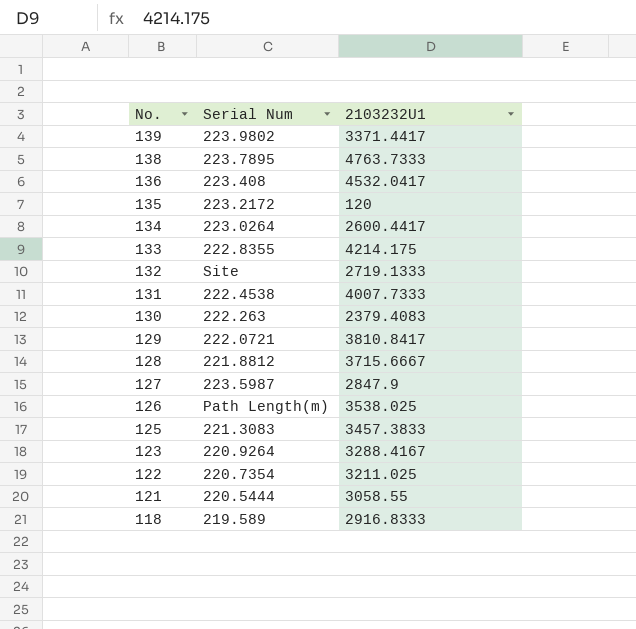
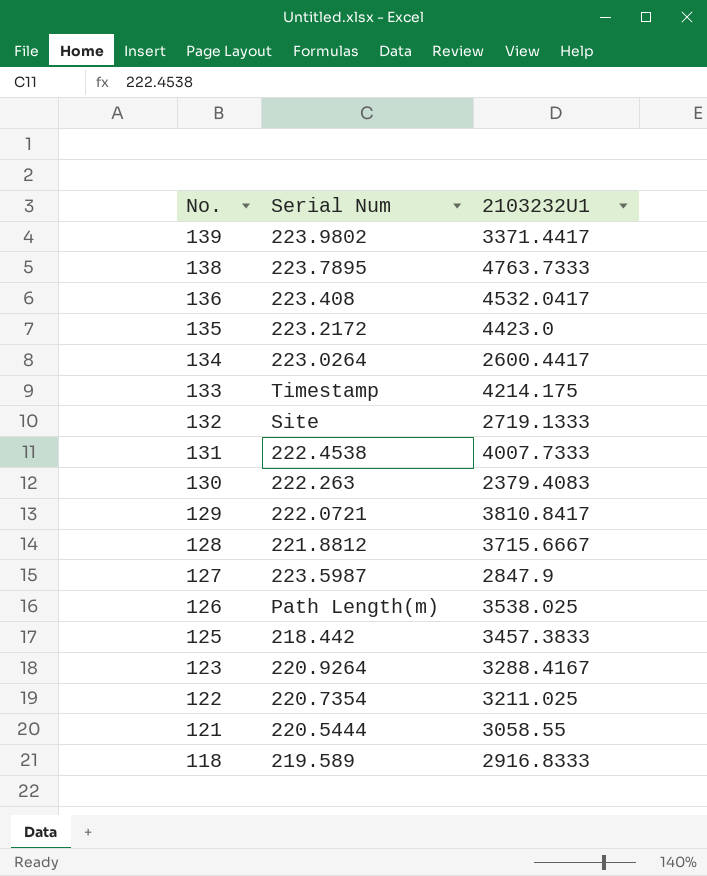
135 | 2103232U1: 120 -> 4423.0
133 | Serial Num: 222.8355 -> Timestamp
125 | Serial Num: 221.3083 -> 218.442

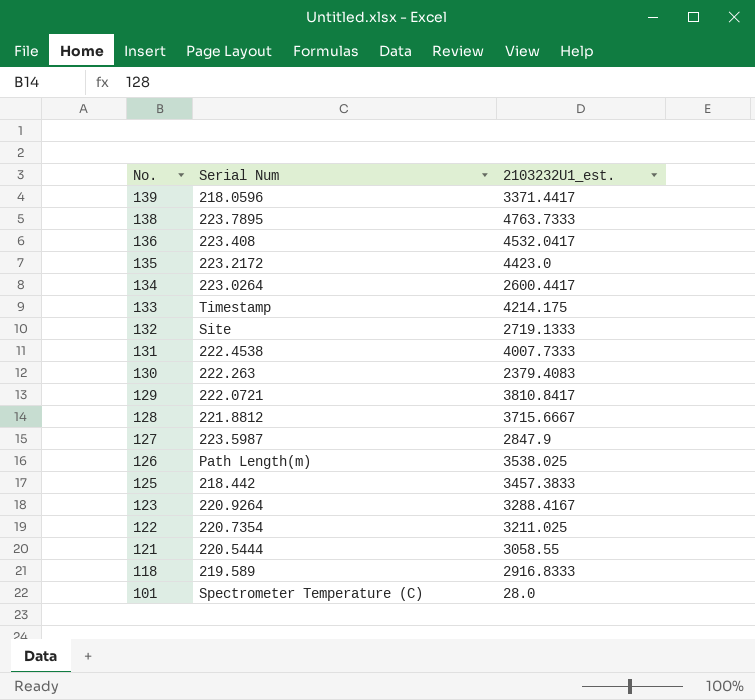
column name: 2103232U1 -> 2103232U1_est.
139 | Serial Num: 223.9802 -> 218.0596
row 101: none -> Spectrometer Temperature (C) | 28.0

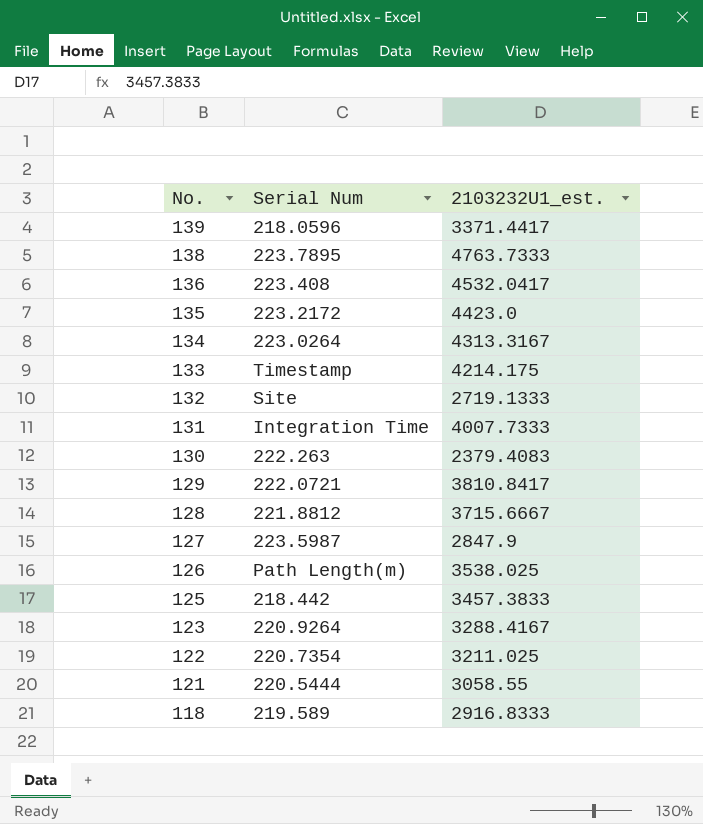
row 101: Spectrometer Temperature (C) | 28.0 -> none
134 | 2103232U1_est.: 2600.4417 -> 4313.3167
131 | Serial Num: 222.4538 -> Integration Time

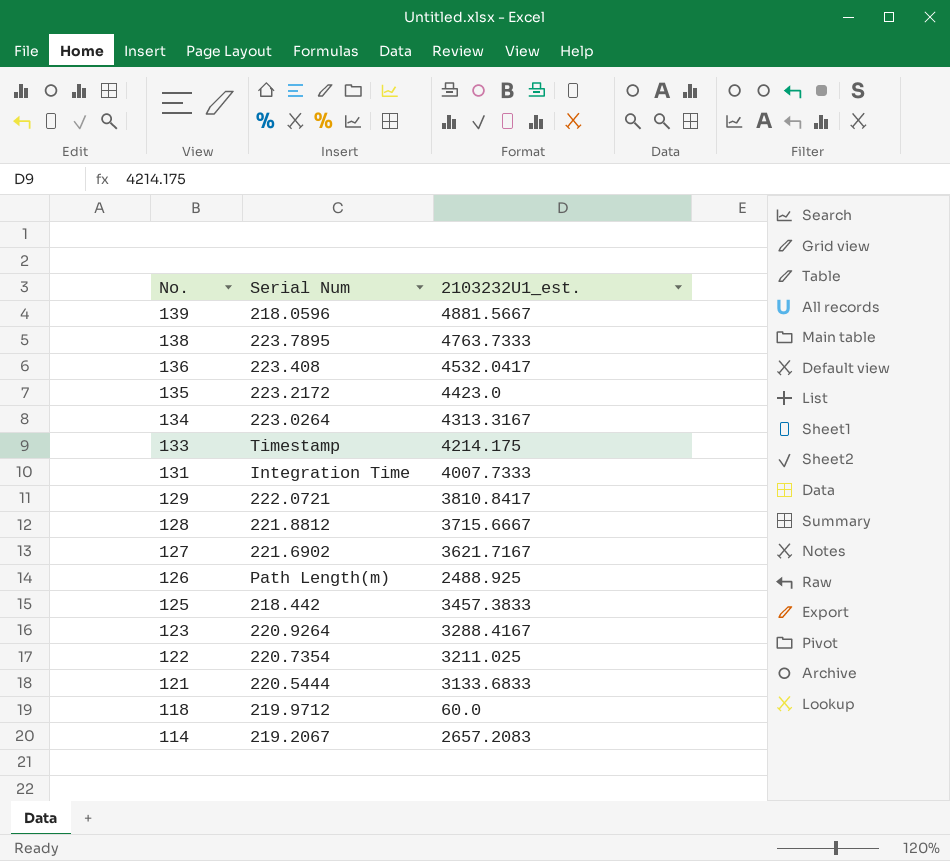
row 132: Site | 2719.1333 -> none
row 130: 222.263 | 2379.4083 -> none
139 | 2103232U1_est.: 3371.4417 -> 4881.5667
127 | Serial Num: 223.5987 -> 221.6902
127 | 2103232U1_est.: 2847.9 -> 3621.7167
126 | 2103232U1_est.: 3538.025 -> 2488.925
121 | 2103232U1_est.: 3058.55 -> 3133.6833
118 | Serial Num: 219.589 -> 219.9712
118 | 2103232U1_est.: 2916.8333 -> 60.0
row 114: none -> 219.2067 | 2657.2083

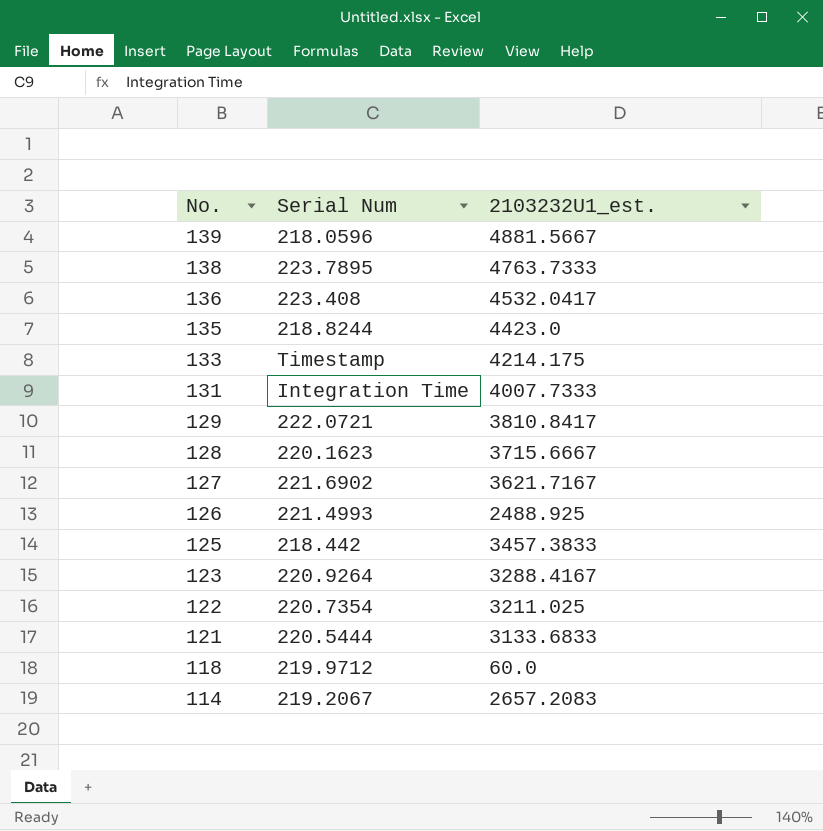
row 134: 223.0264 | 4313.3167 -> none
135 | Serial Num: 223.2172 -> 218.8244
128 | Serial Num: 221.8812 -> 220.1623
126 | Serial Num: Path Length(m) -> 221.4993

